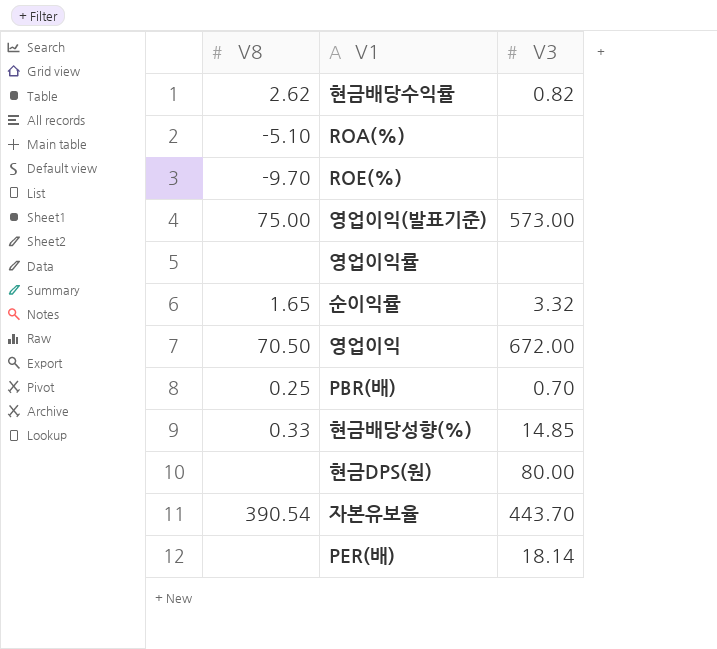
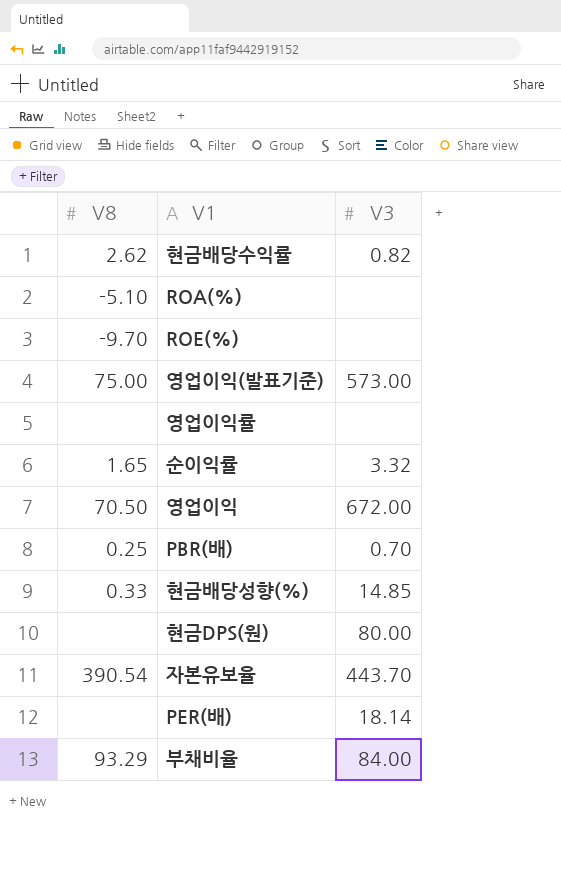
row 부채비율: none -> 93.29 | 84.00

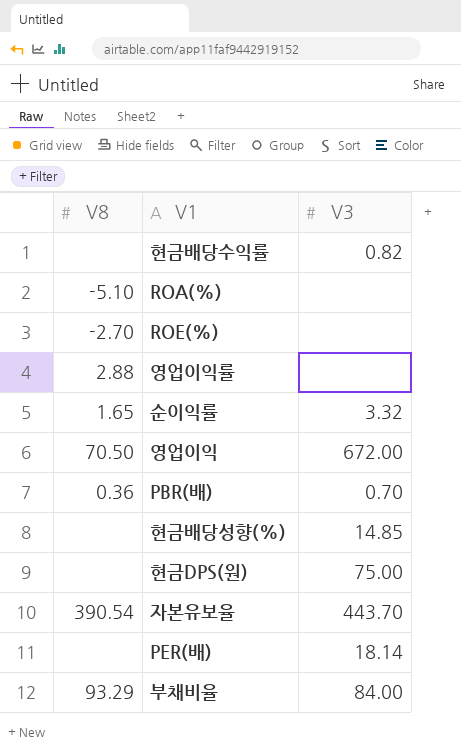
row 영업이익(발표기준): 75.00 | 573.00 -> none
현금배당수익률 | V8: 2.62 -> none
ROE(%) | V8: -9.70 -> -2.70
영업이익률 | V8: none -> 2.88
PBR(배) | V8: 0.25 -> 0.36
현금배당성향(%) | V8: 0.33 -> none
현금DPS(원) | V3: 80.00 -> 75.00

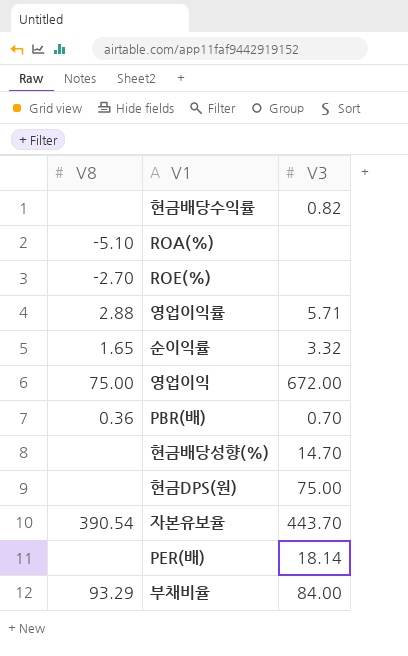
영업이익률 | V3: none -> 5.71
영업이익 | V8: 70.50 -> 75.00
현금배당성향(%) | V3: 14.85 -> 14.70

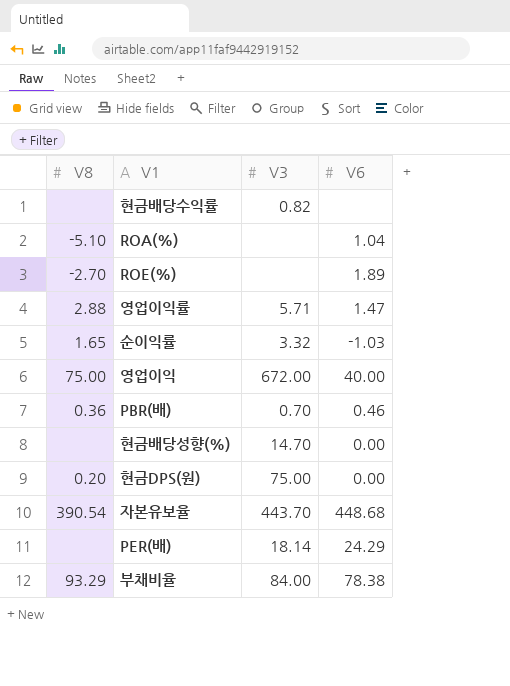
column V6 | position: none -> 4
현금DPS(원) | V8: none -> 0.20

